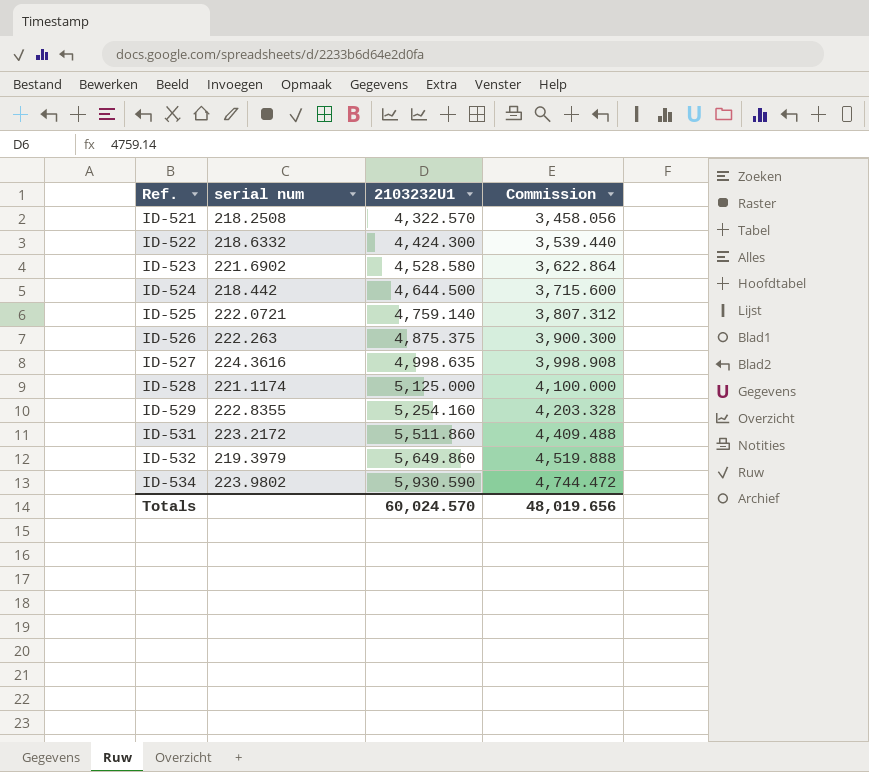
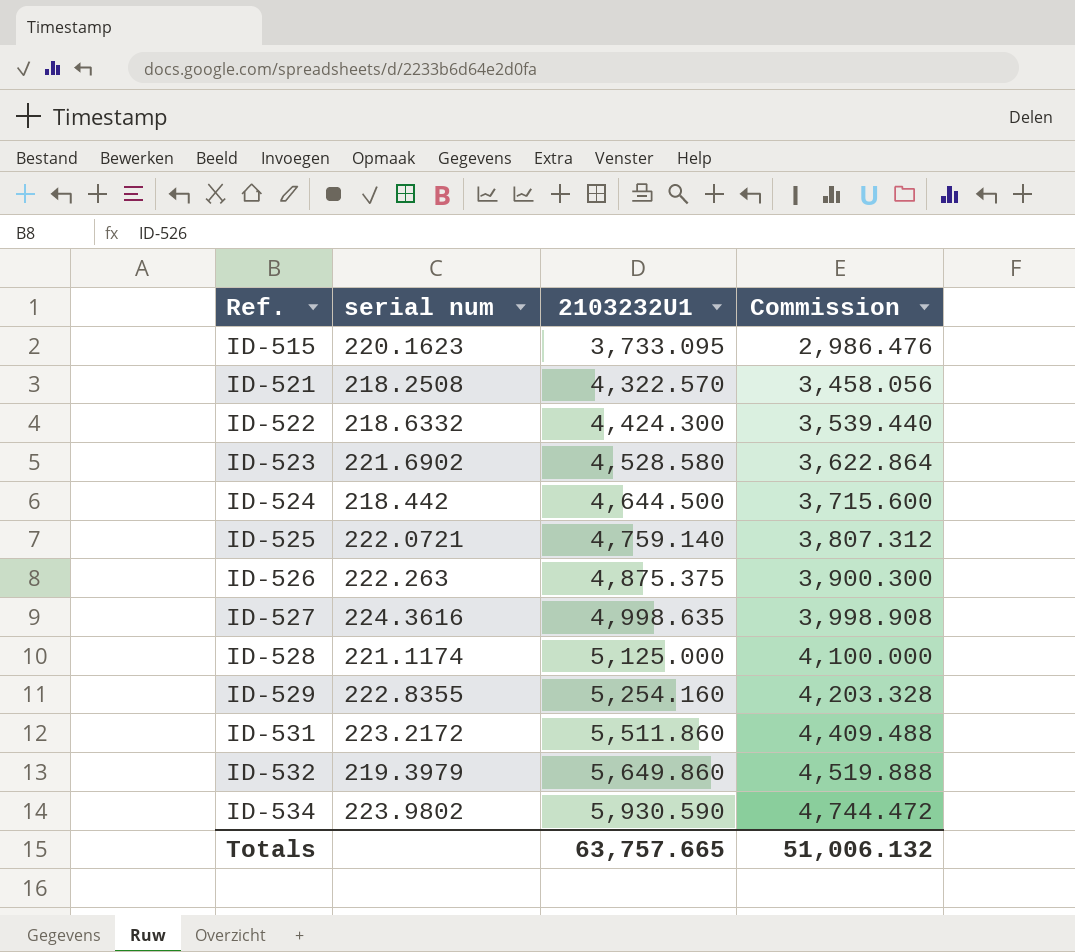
row ID-515: none -> 220.1623 | 3,733.095 | 2,986.476
Totals | 2103232U1: 60,024.570 -> 63,757.665
Totals | Commission: 48,019.656 -> 51,006.132

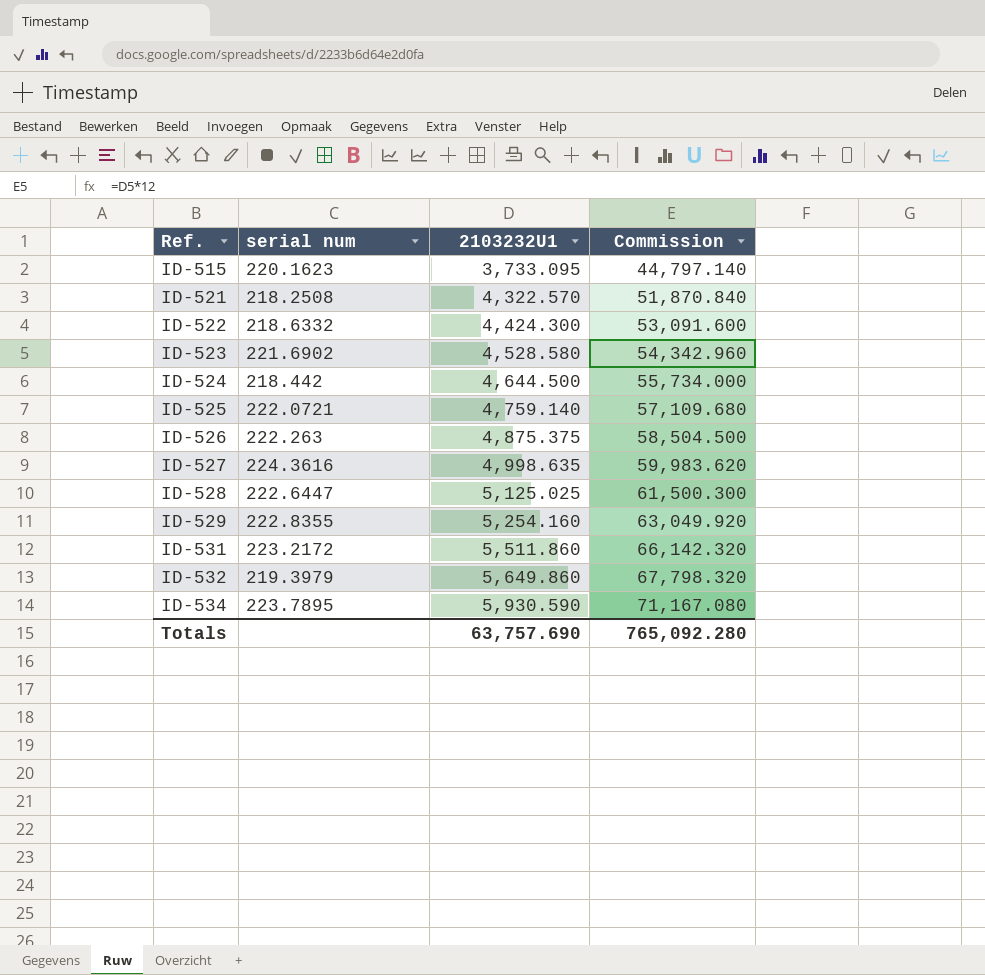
column Commission | formula: [2103232U1] * 0.8 -> [2103232U1] * 12
ID-528 | serial num: 221.1174 -> 222.6447
ID-528 | 2103232U1: 5,125.000 -> 5,125.025
ID-534 | serial num: 223.9802 -> 223.7895
Totals | 2103232U1: 63,757.665 -> 63,757.690
Totals | Commission: 51,006.132 -> 765,092.280

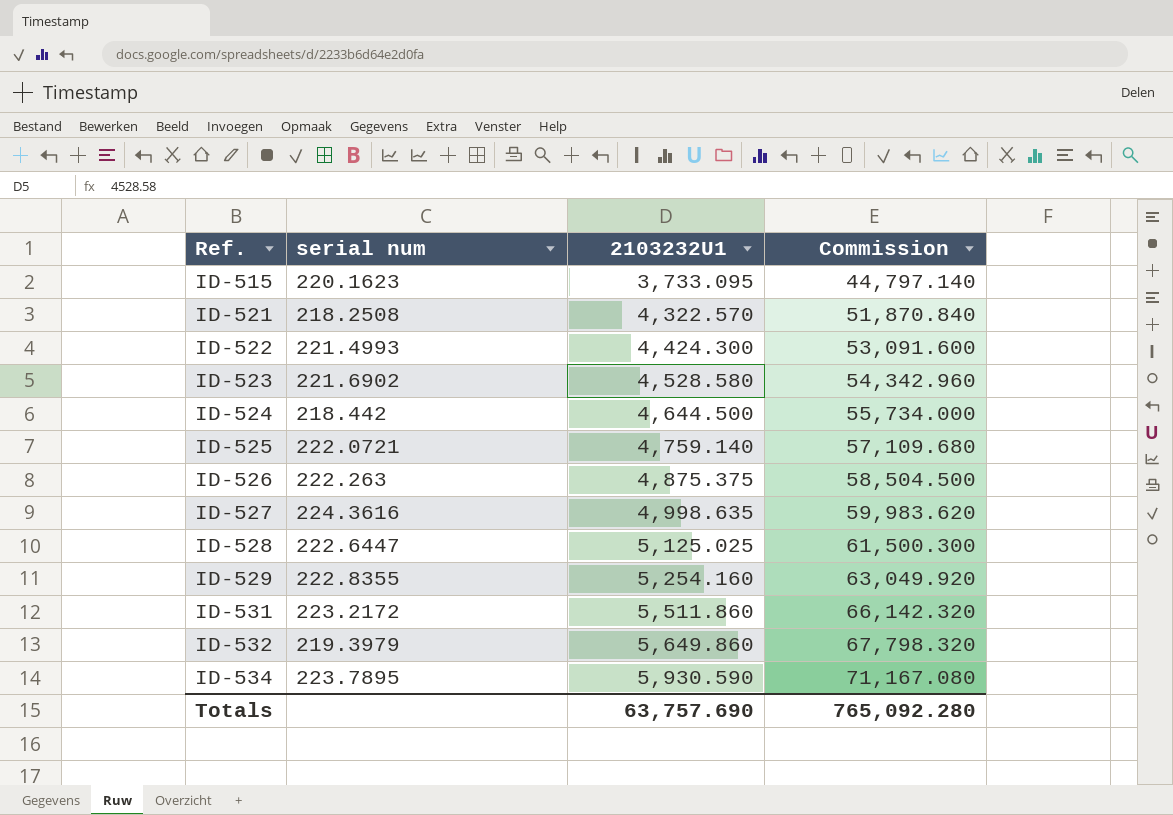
ID-522 | serial num: 218.6332 -> 221.4993

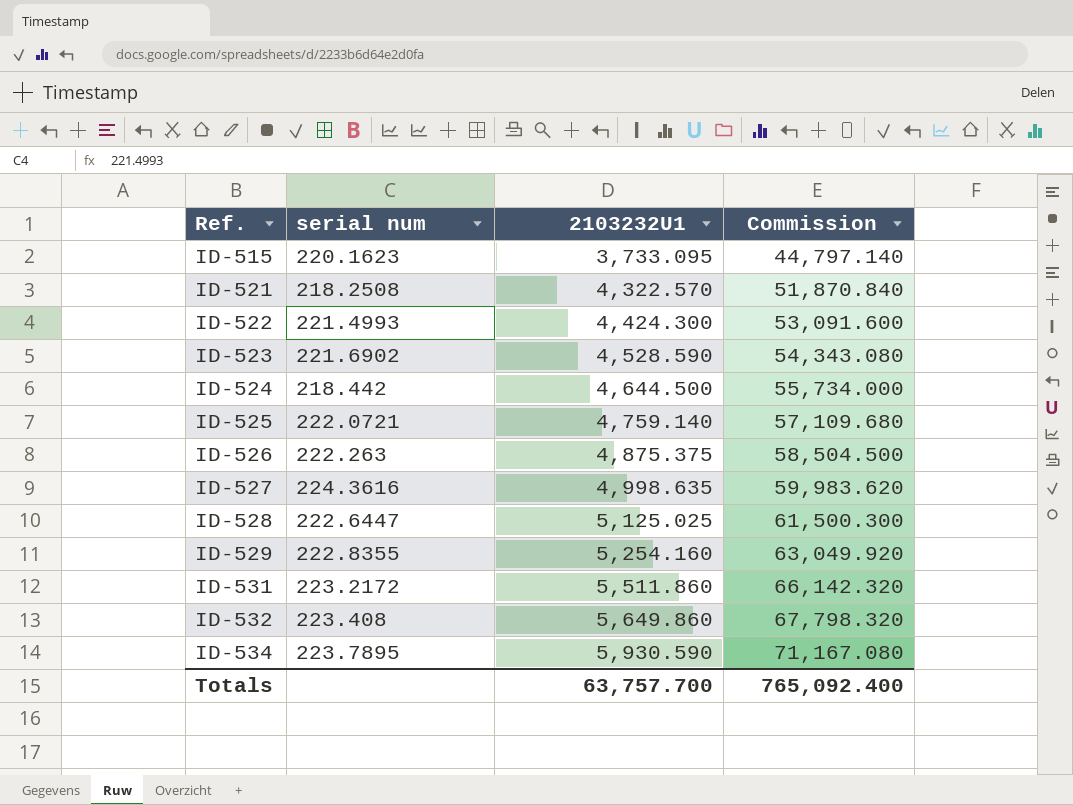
ID-523 | 2103232U1: 4,528.580 -> 4,528.590
ID-523 | Commission: 54,342.960 -> 54,343.080
ID-532 | serial num: 219.3979 -> 223.408
Totals | 2103232U1: 63,757.690 -> 63,757.700
Totals | Commission: 765,092.280 -> 765,092.400

